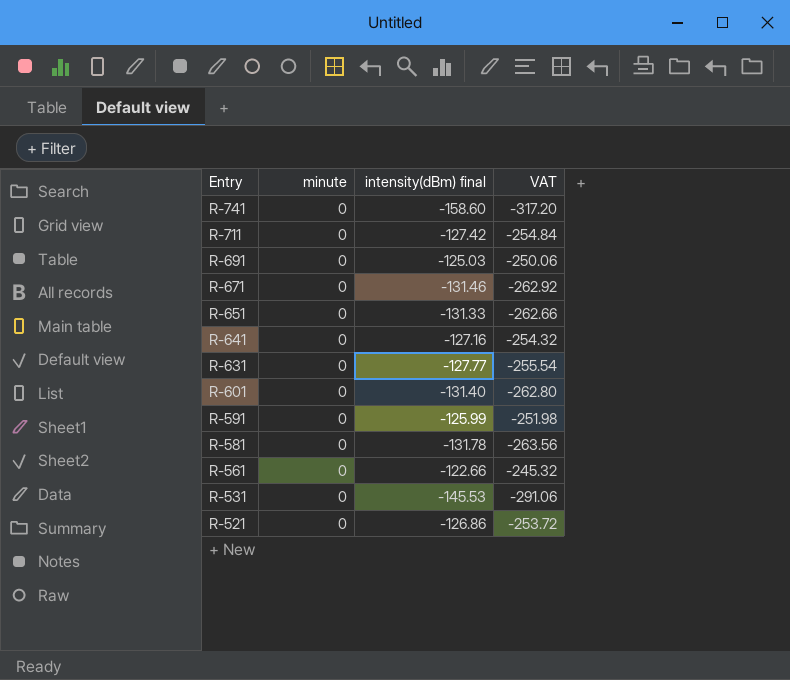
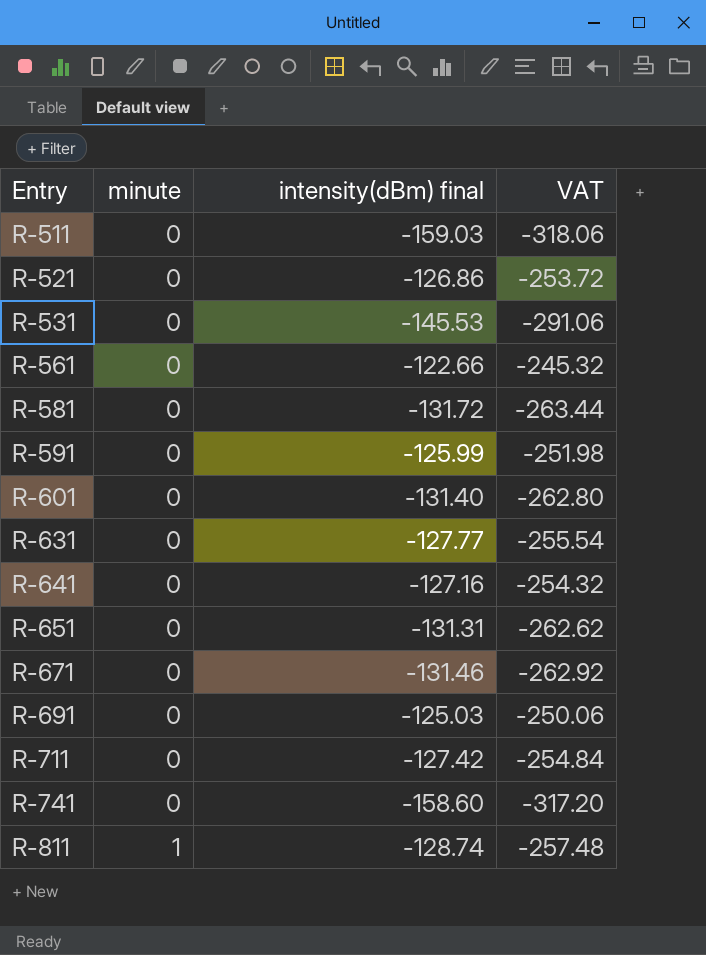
row order: Entry descending -> Entry ascending
row R-511: none -> 0 | -159.03 | -318.06
R-581 | intensity(dBm) final: -131.78 -> -131.72
R-581 | VAT: -263.56 -> -263.44
R-651 | intensity(dBm) final: -131.33 -> -131.31
R-651 | VAT: -262.66 -> -262.62
row R-811: none -> 1 | -128.74 | -257.48

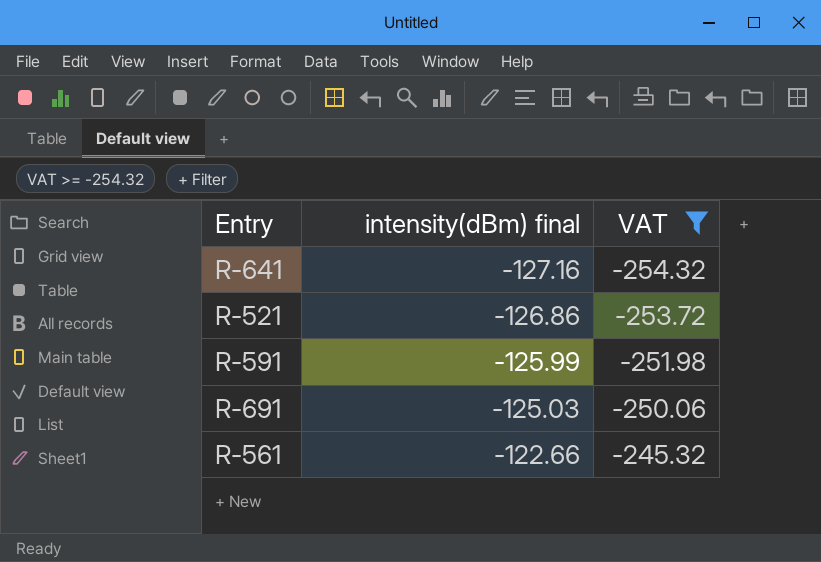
filter: none -> VAT >= -254.32
row order: Entry ascending -> intensity(dBm) final ascending
column minute | position: 2 -> none

